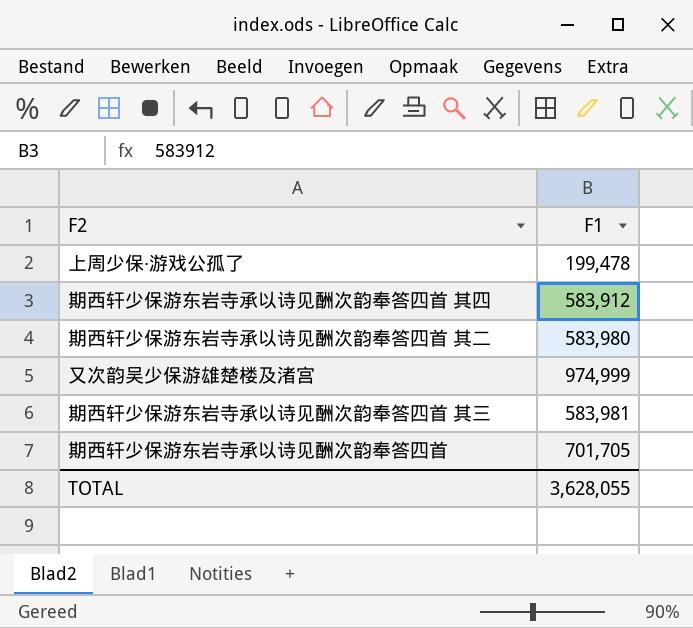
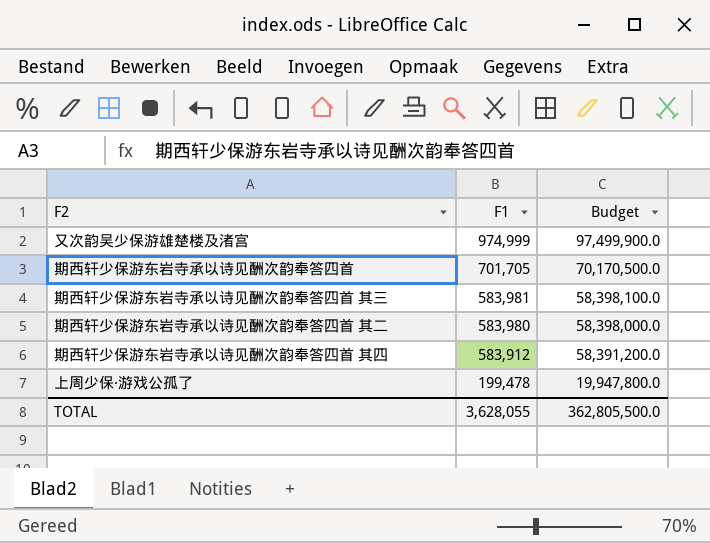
row order: none -> F1 descending
column Budget | formula: none -> [F1] * 100

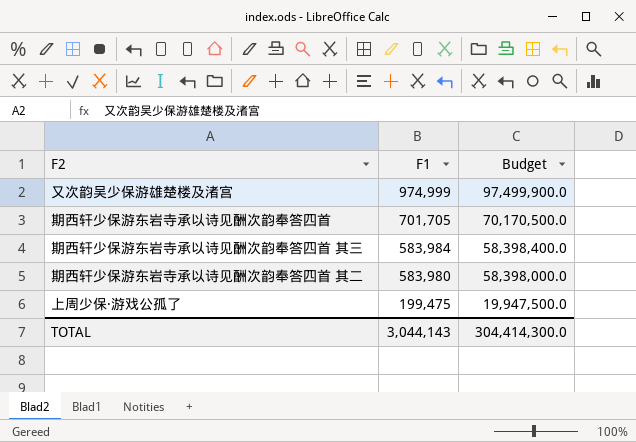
row 期西轩少保游东岩寺承以诗见酬次韵奉答四首 其四: 583,912 | 58,391,200.0 -> none
期西轩少保游东岩寺承以诗见酬次韵奉答四首 其三 | F1: 583,981 -> 583,984
期西轩少保游东岩寺承以诗见酬次韵奉答四首 其三 | Budget: 58,398,100.0 -> 58,398,400.0
上周少保·游戏公孤了 | F1: 199,478 -> 199,475
上周少保·游戏公孤了 | Budget: 19,947,800.0 -> 19,947,500.0
TOTAL | F1: 3,628,055 -> 3,044,143
TOTAL | Budget: 362,805,500.0 -> 304,414,300.0

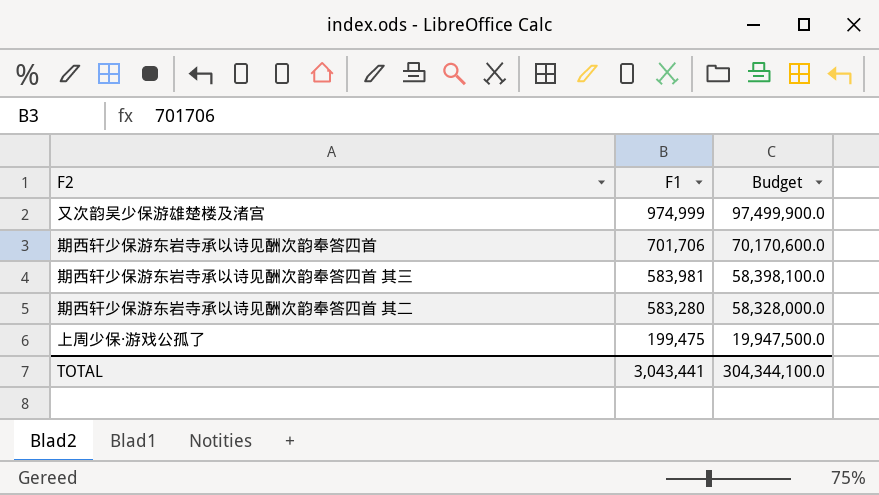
期西轩少保游东岩寺承以诗见酬次韵奉答四首 | F1: 701,705 -> 701,706
期西轩少保游东岩寺承以诗见酬次韵奉答四首 | Budget: 70,170,500.0 -> 70,170,600.0
期西轩少保游东岩寺承以诗见酬次韵奉答四首 其三 | F1: 583,984 -> 583,981
期西轩少保游东岩寺承以诗见酬次韵奉答四首 其三 | Budget: 58,398,400.0 -> 58,398,100.0
期西轩少保游东岩寺承以诗见酬次韵奉答四首 其二 | F1: 583,980 -> 583,280
期西轩少保游东岩寺承以诗见酬次韵奉答四首 其二 | Budget: 58,398,000.0 -> 58,328,000.0
TOTAL | F1: 3,044,143 -> 3,043,441
TOTAL | Budget: 304,414,300.0 -> 304,344,100.0

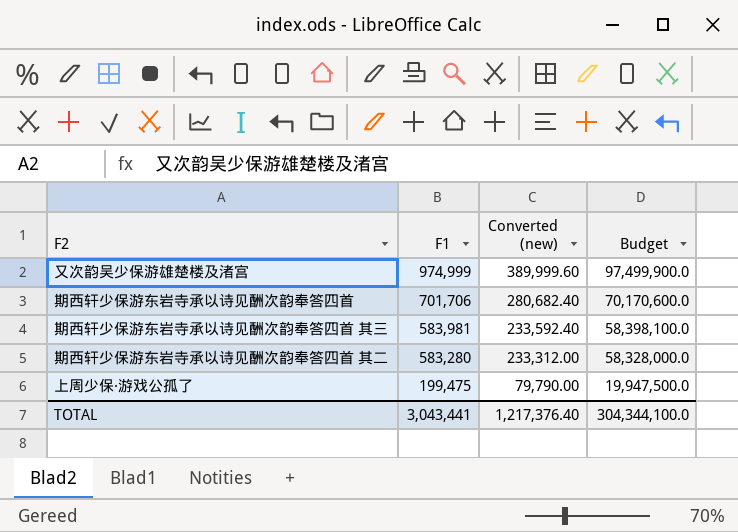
column Converted (new) | formula: none -> [F1] * 0.4

